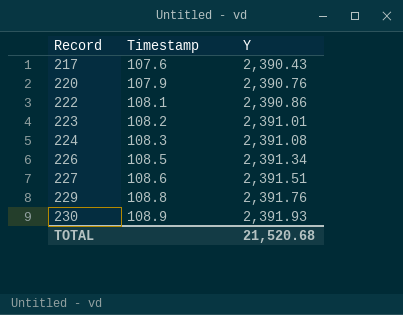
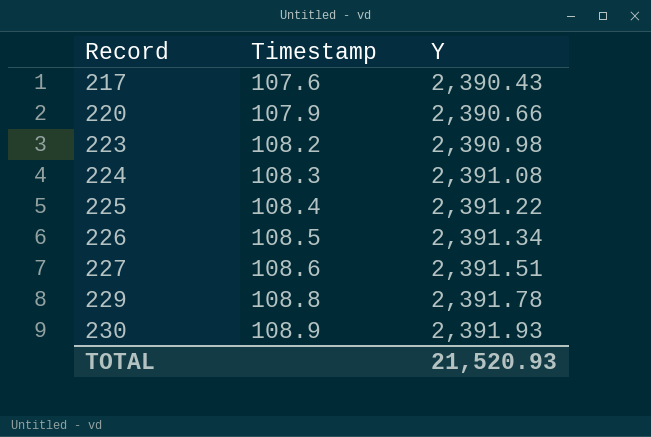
row 222: 108.1 | 2,390.86 -> none
220 | Y: 2,390.76 -> 2,390.66
223 | Y: 2,391.01 -> 2,390.98
row 225: none -> 108.4 | 2,391.22
229 | Y: 2,391.76 -> 2,391.78
TOTAL | Y: 21,520.68 -> 21,520.93

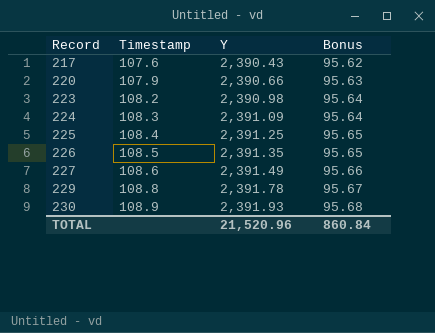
column Bonus | formula: none -> [Y] * 0.04
224 | Y: 2,391.08 -> 2,391.09
225 | Y: 2,391.22 -> 2,391.25
226 | Y: 2,391.34 -> 2,391.35
227 | Y: 2,391.51 -> 2,391.49
TOTAL | Y: 21,520.93 -> 21,520.96

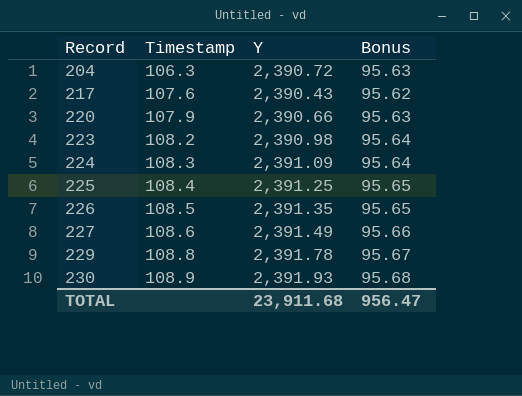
row 204: none -> 106.3 | 2,390.72 | 95.63
TOTAL | Y: 21,520.96 -> 23,911.68
TOTAL | Bonus: 860.84 -> 956.47

